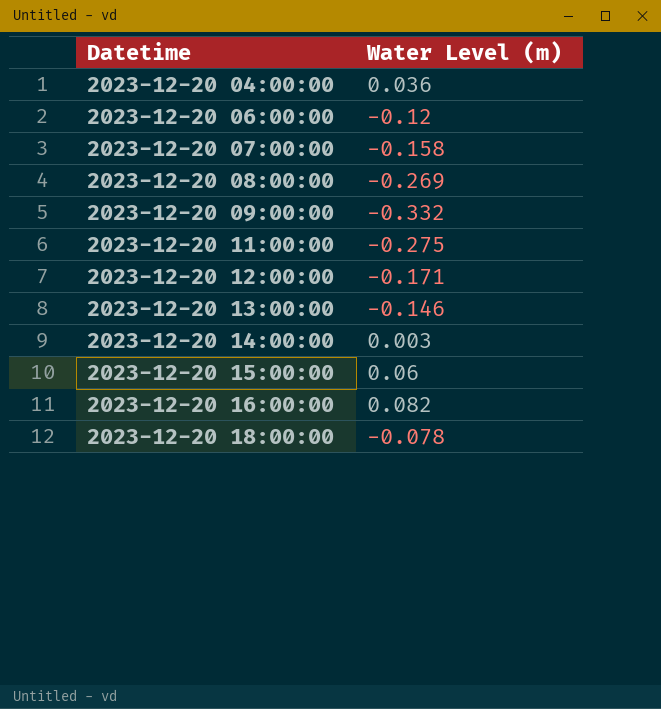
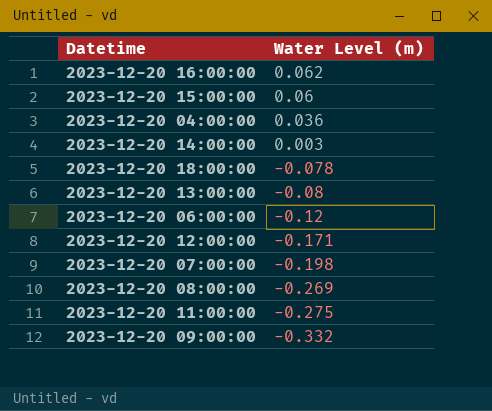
row order: Datetime ascending -> Water Level (m) descending
2023-12-20 16:00:00 | Water Level (m): 0.082 -> 0.062
2023-12-20 13:00:00 | Water Level (m): -0.146 -> -0.08
2023-12-20 07:00:00 | Water Level (m): -0.158 -> -0.198

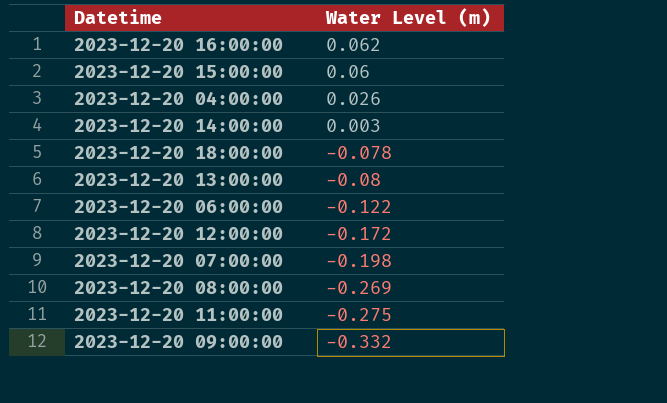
2023-12-20 04:00:00 | Water Level (m): 0.036 -> 0.026
2023-12-20 06:00:00 | Water Level (m): -0.12 -> -0.122
2023-12-20 12:00:00 | Water Level (m): -0.171 -> -0.172

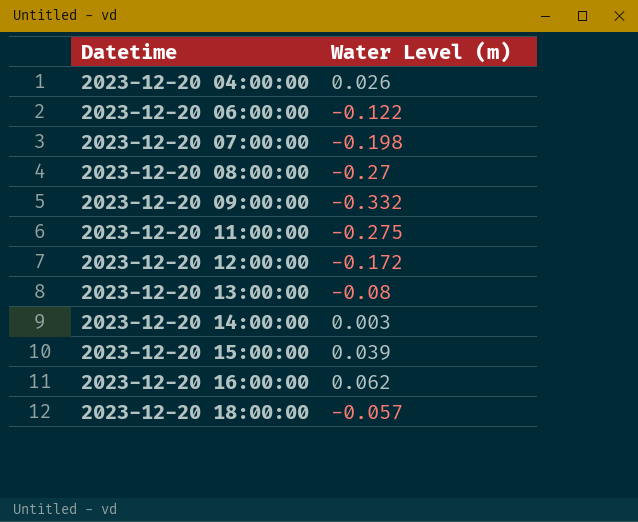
row order: Water Level (m) descending -> Datetime ascending
2023-12-20 08:00:00 | Water Level (m): -0.269 -> -0.27
2023-12-20 15:00:00 | Water Level (m): 0.06 -> 0.039
2023-12-20 18:00:00 | Water Level (m): -0.078 -> -0.057

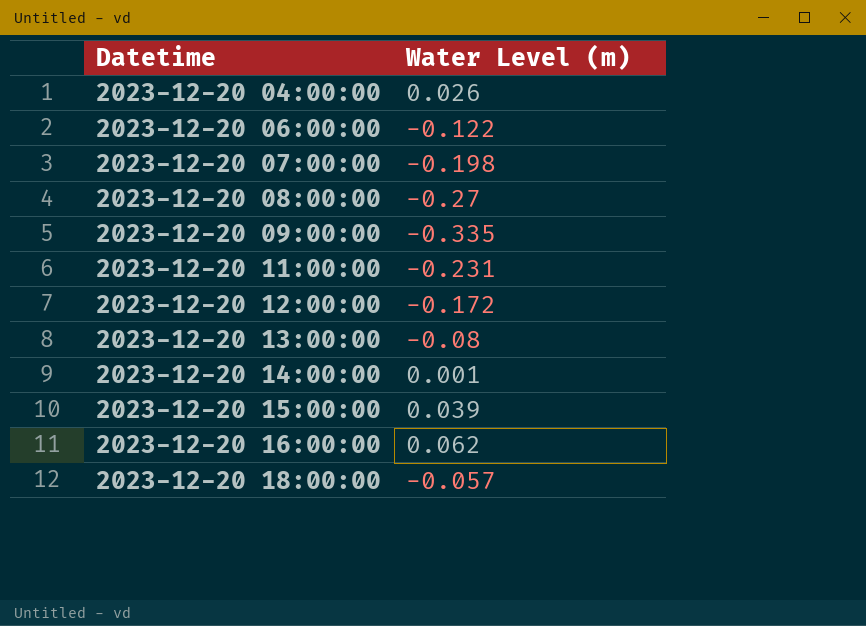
2023-12-20 09:00:00 | Water Level (m): -0.332 -> -0.335
2023-12-20 11:00:00 | Water Level (m): -0.275 -> -0.231
2023-12-20 14:00:00 | Water Level (m): 0.003 -> 0.001

